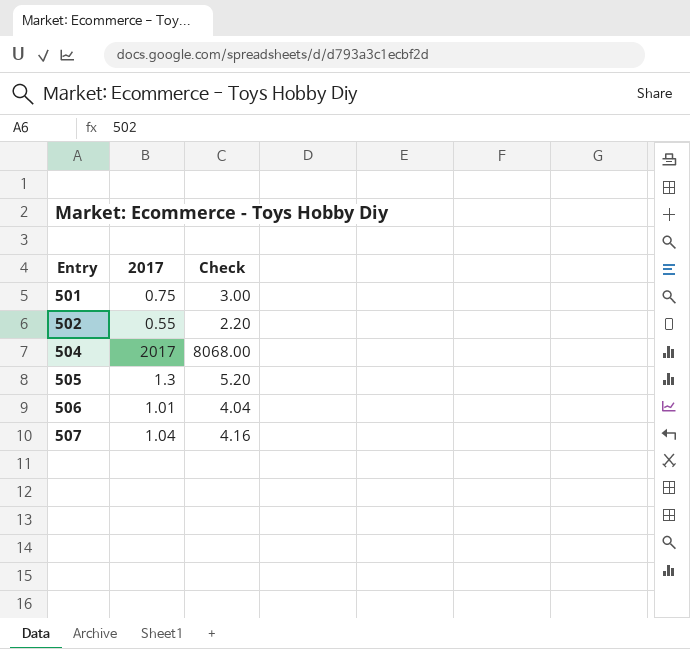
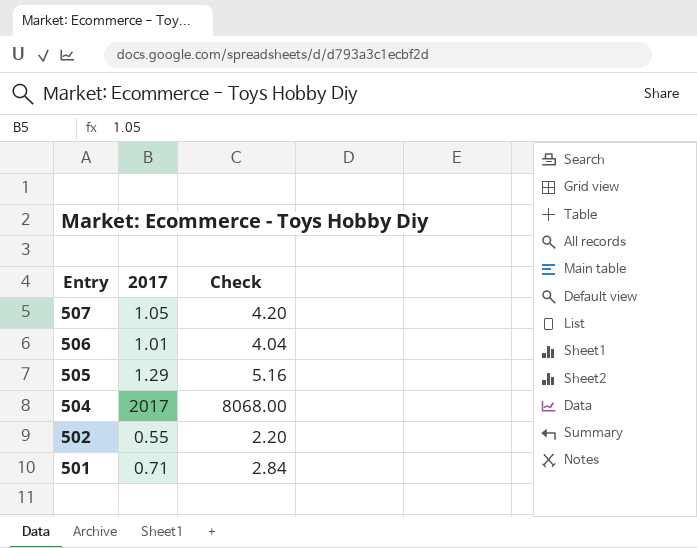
row order: Entry ascending -> Entry descending
507 | 2017: 1.04 -> 1.05
507 | Check: 4.16 -> 4.20
505 | 2017: 1.3 -> 1.29
505 | Check: 5.20 -> 5.16
501 | 2017: 0.75 -> 0.71
501 | Check: 3.00 -> 2.84

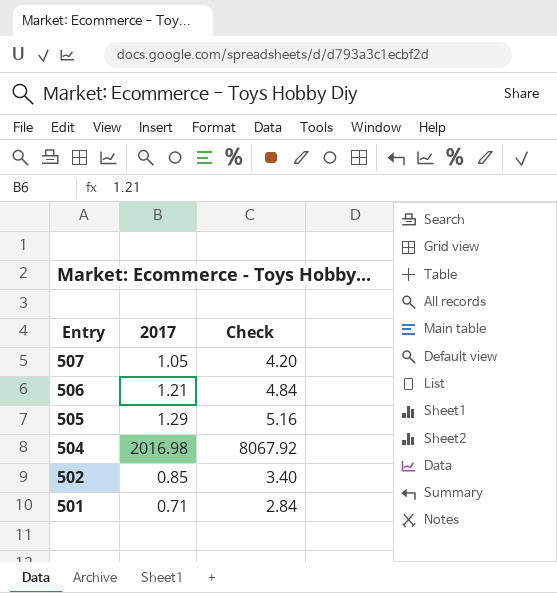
506 | 2017: 1.01 -> 1.21
506 | Check: 4.04 -> 4.84
504 | 2017: 2017 -> 2016.98
504 | Check: 8068.00 -> 8067.92
502 | 2017: 0.55 -> 0.85
502 | Check: 2.20 -> 3.40

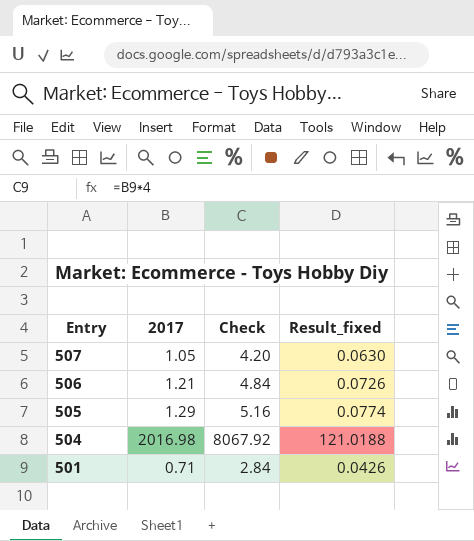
column Result_fixed | formula: none -> [2017] * 0.06
row 502: 0.85 | 3.40 -> none

